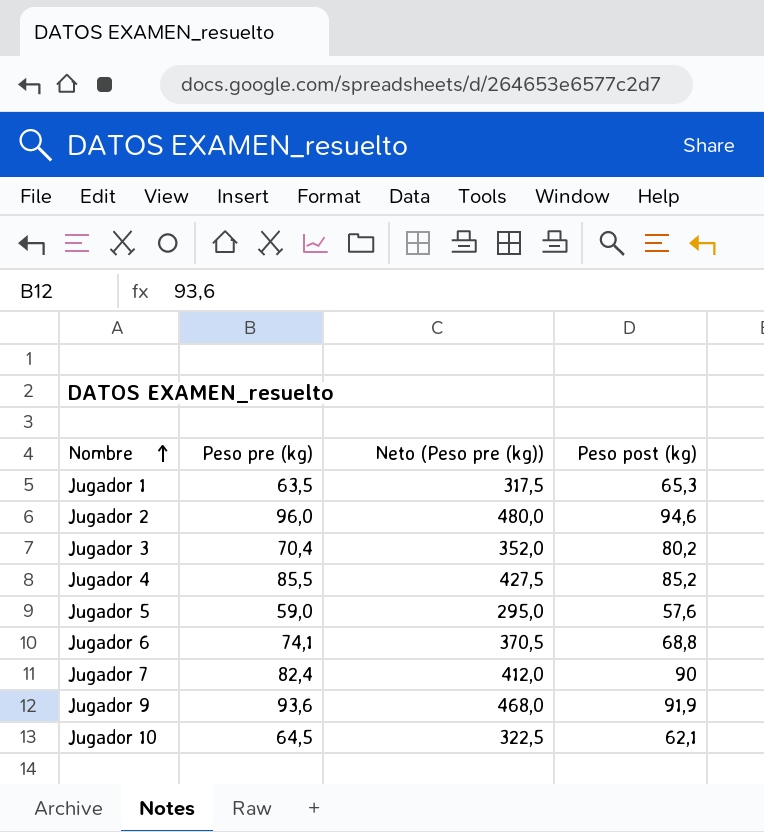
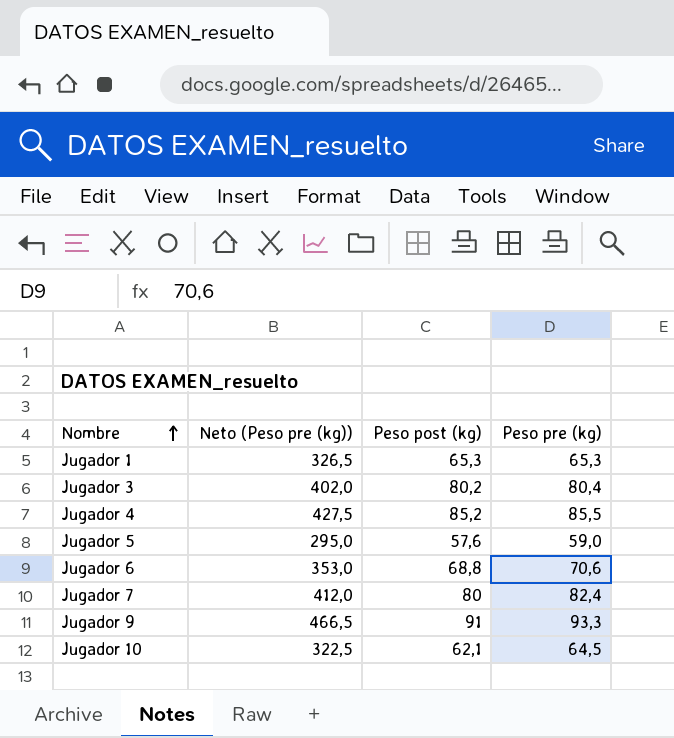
column Peso pre (kg) | position: 2 -> 4
row Jugador 2: 96,0 | 480,0 | 94,6 -> none
Jugador 1 | Neto (Peso pre (kg)): 317,5 -> 326,5
Jugador 1 | Peso pre (kg): 63,5 -> 65,3
Jugador 3 | Neto (Peso pre (kg)): 352,0 -> 402,0
Jugador 3 | Peso pre (kg): 70,4 -> 80,4
Jugador 6 | Neto (Peso pre (kg)): 370,5 -> 353,0
Jugador 6 | Peso pre (kg): 74,1 -> 70,6
Jugador 7 | Peso post (kg): 90 -> 80
Jugador 9 | Neto (Peso pre (kg)): 468,0 -> 466,5
Jugador 9 | Peso post (kg): 91,9 -> 91
Jugador 9 | Peso pre (kg): 93,6 -> 93,3

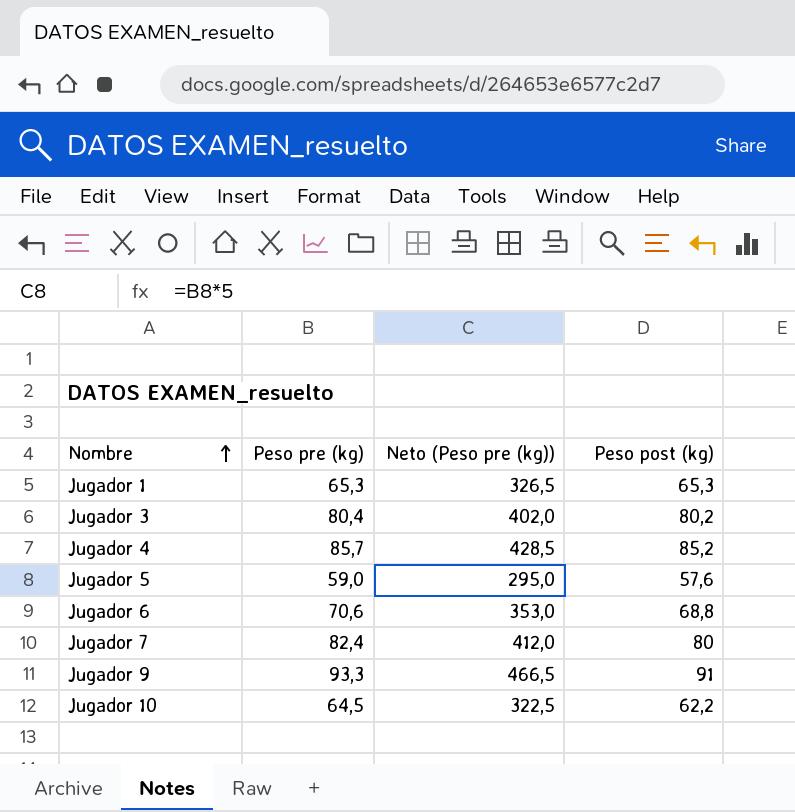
column Peso pre (kg) | position: 4 -> 2
Jugador 4 | Peso pre (kg): 85,5 -> 85,7
Jugador 4 | Neto (Peso pre (kg)): 427,5 -> 428,5
Jugador 10 | Peso post (kg): 62,1 -> 62,2

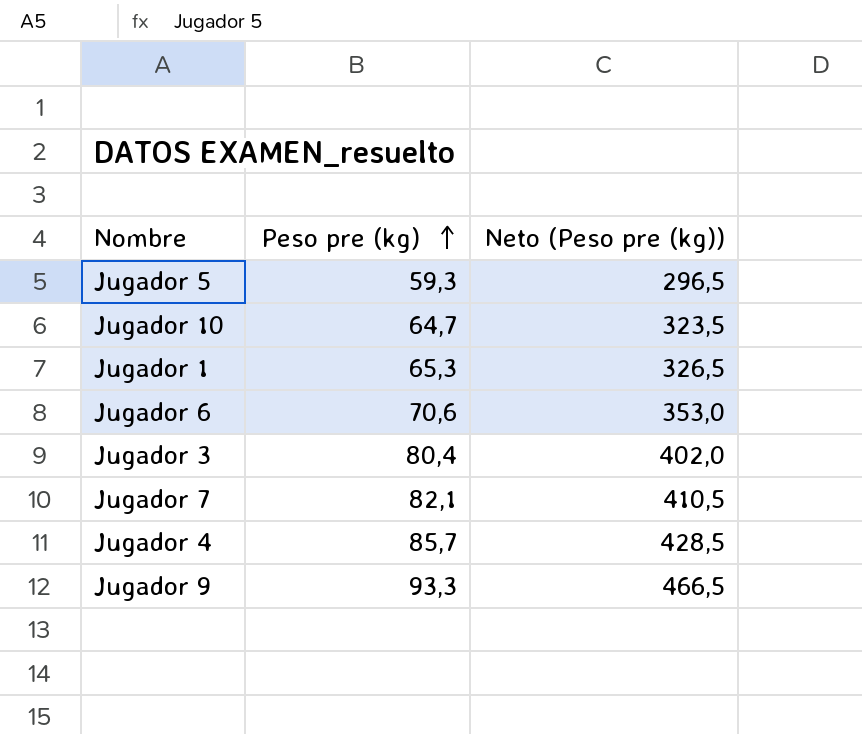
row order: Nombre ascending -> Peso pre (kg) ascending
column Peso post (kg) | position: 4 -> none
Jugador 5 | Peso pre (kg): 59,0 -> 59,3
Jugador 5 | Neto (Peso pre (kg)): 295,0 -> 296,5
Jugador 10 | Peso pre (kg): 64,5 -> 64,7
Jugador 10 | Neto (Peso pre (kg)): 322,5 -> 323,5
Jugador 7 | Peso pre (kg): 82,4 -> 82,1
Jugador 7 | Neto (Peso pre (kg)): 412,0 -> 410,5

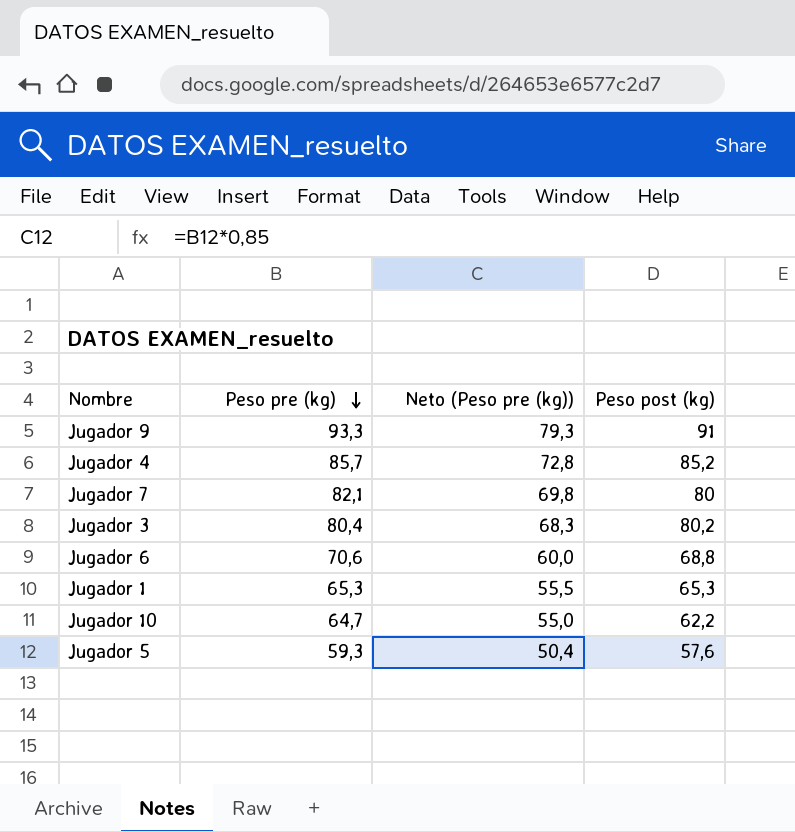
row order: Peso pre (kg) ascending -> Peso pre (kg) descending
column Neto (Peso pre (kg)) | formula: [Peso pre (kg)] * 5 -> [Peso pre (kg)] * 0,85
column Peso post (kg) | position: none -> 4

